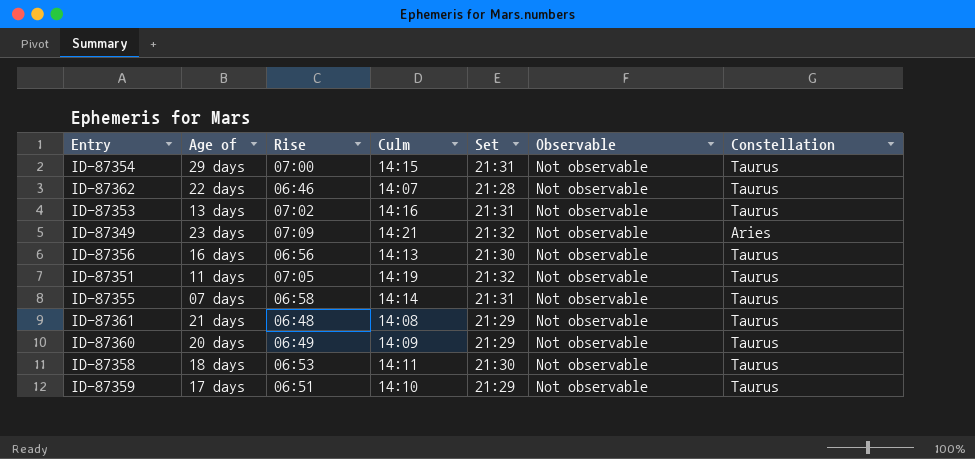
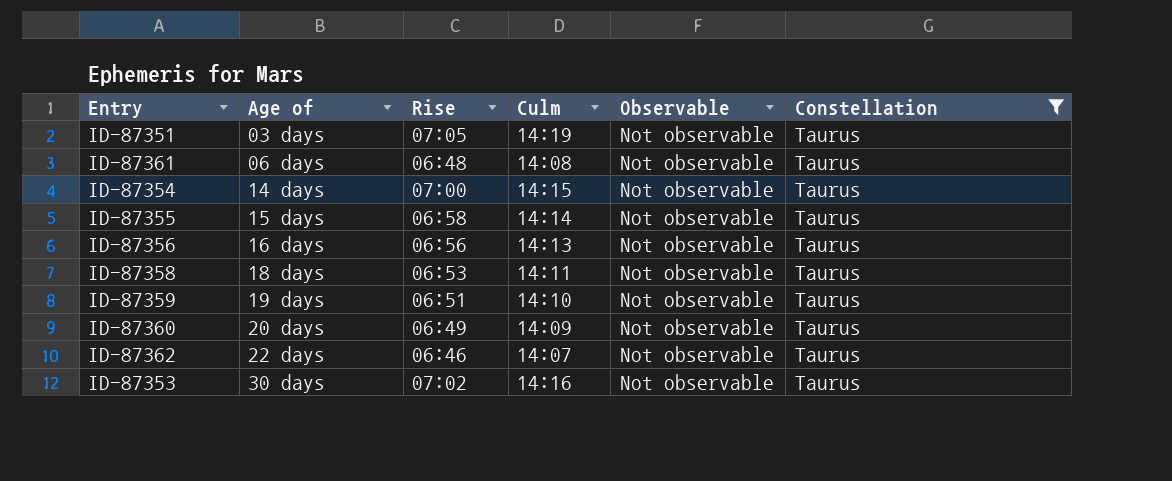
filter: none -> Constellation = Taurus
row order: none -> Age of ascending
column Set | position: 5 -> none
ID-87351 | Age of: 11 days -> 03 days
ID-87361 | Age of: 21 days -> 06 days
ID-87354 | Age of: 29 days -> 14 days
ID-87355 | Age of: 07 days -> 15 days
ID-87359 | Age of: 17 days -> 19 days
ID-87353 | Age of: 13 days -> 30 days

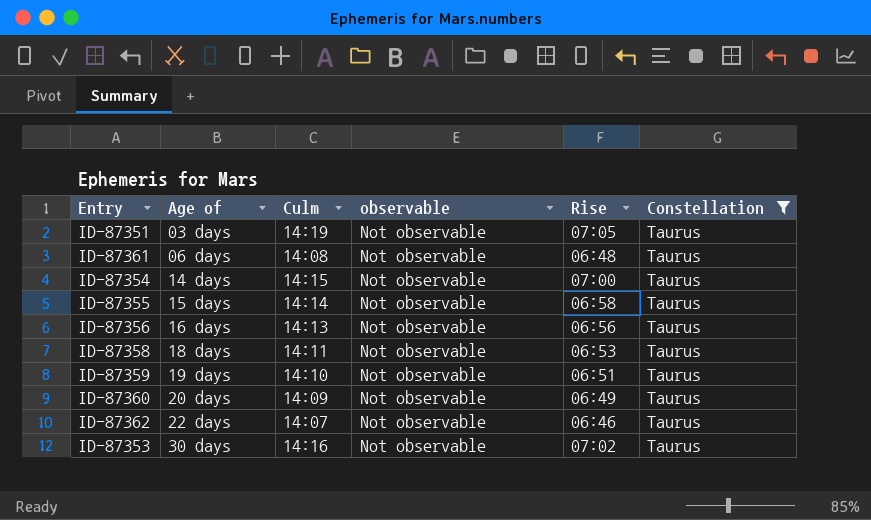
column name: Observable -> observable
column Rise | position: 3 -> 5

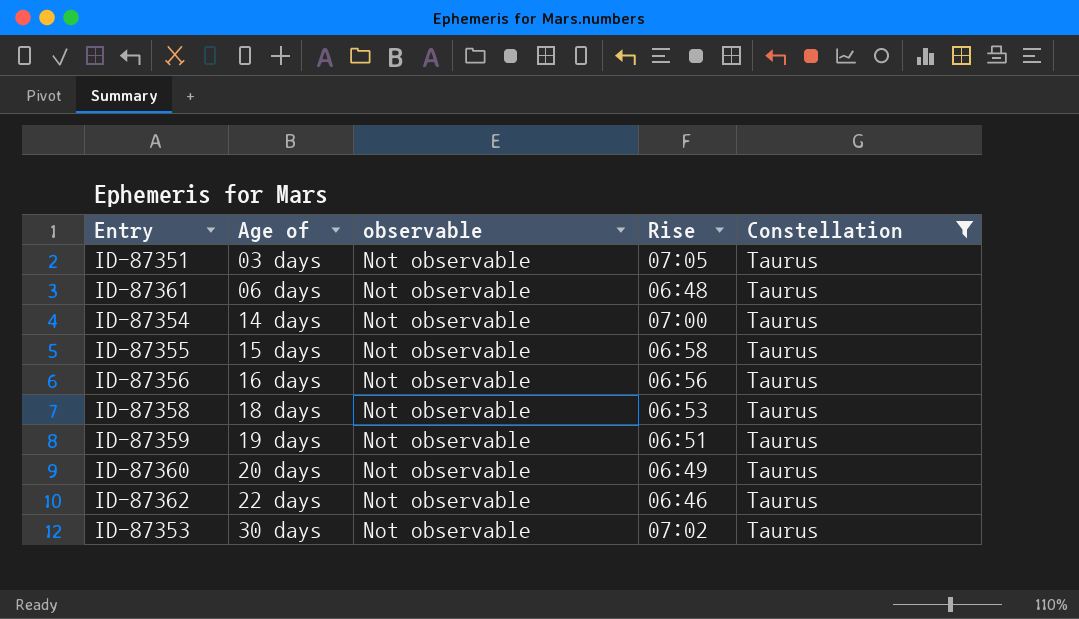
column Culm | position: 3 -> none

